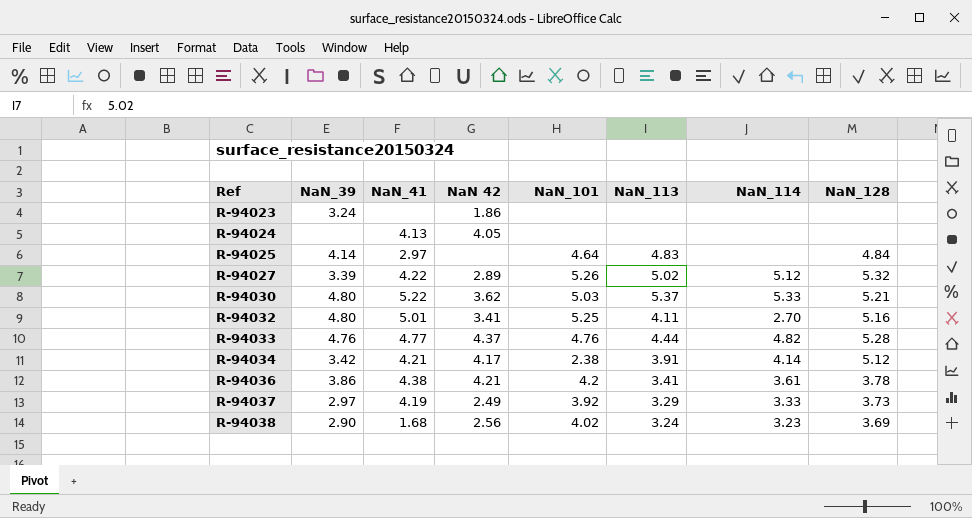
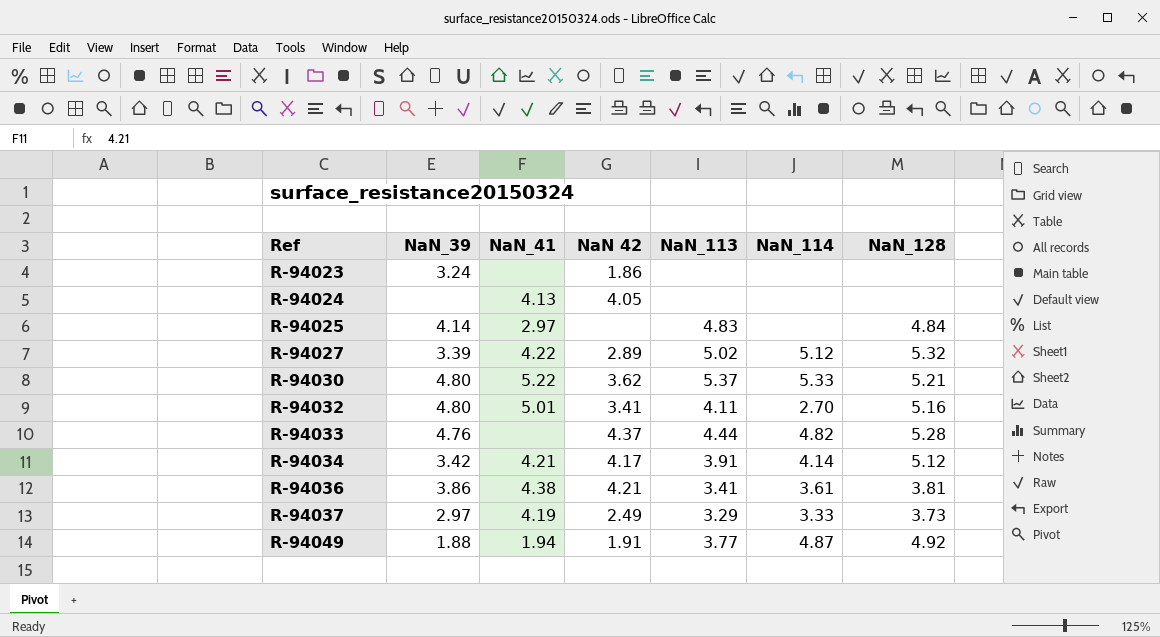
column NaN_101 | position: 5 -> none
row R-94038: 2.90 | 1.68 | 2.56 | 4.02 | 3.24 | 3.23 | 3.69 -> none
R-94033 | NaN_41: 4.77 -> none
R-94036 | NaN_128: 3.78 -> 3.81
row R-94049: none -> 1.88 | 1.94 | 1.91 | 3.77 | 4.87 | 4.92

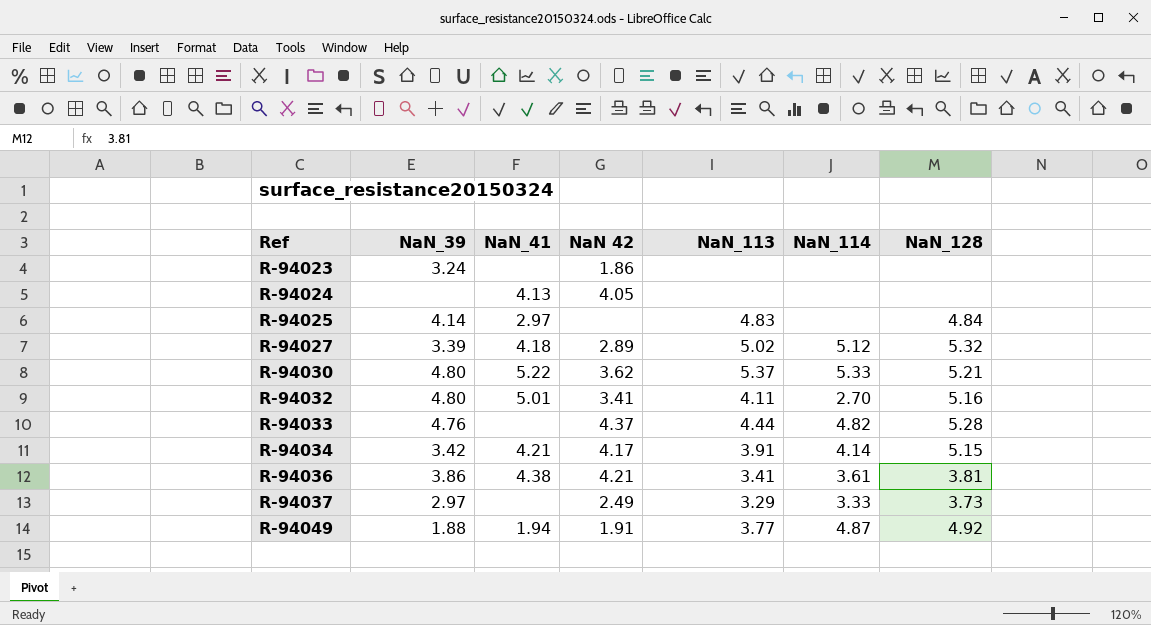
R-94027 | NaN_41: 4.22 -> 4.18
R-94034 | NaN_128: 5.12 -> 5.15
R-94037 | NaN_41: 4.19 -> none

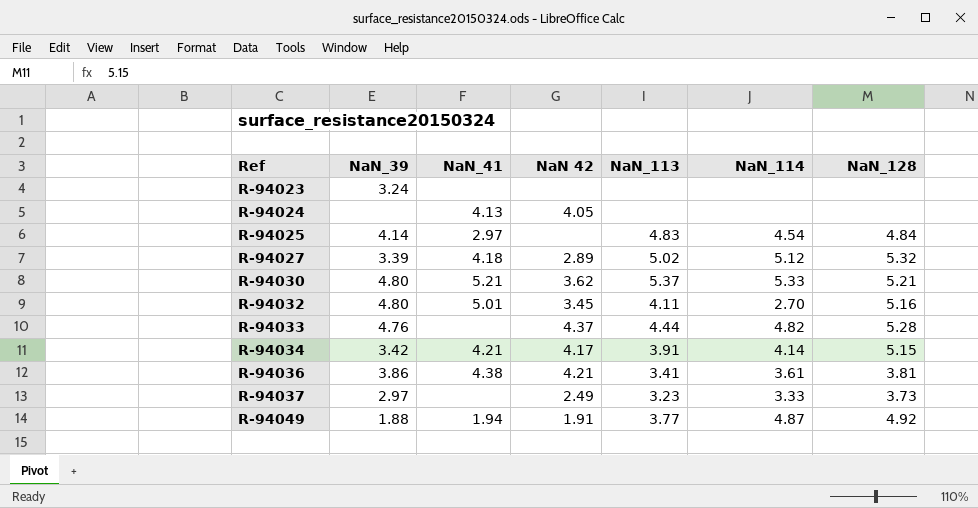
R-94023 | NaN 42: 1.86 -> none
R-94025 | NaN_114: none -> 4.54
R-94030 | NaN_41: 5.22 -> 5.21
R-94032 | NaN 42: 3.41 -> 3.45
R-94037 | NaN_113: 3.29 -> 3.23

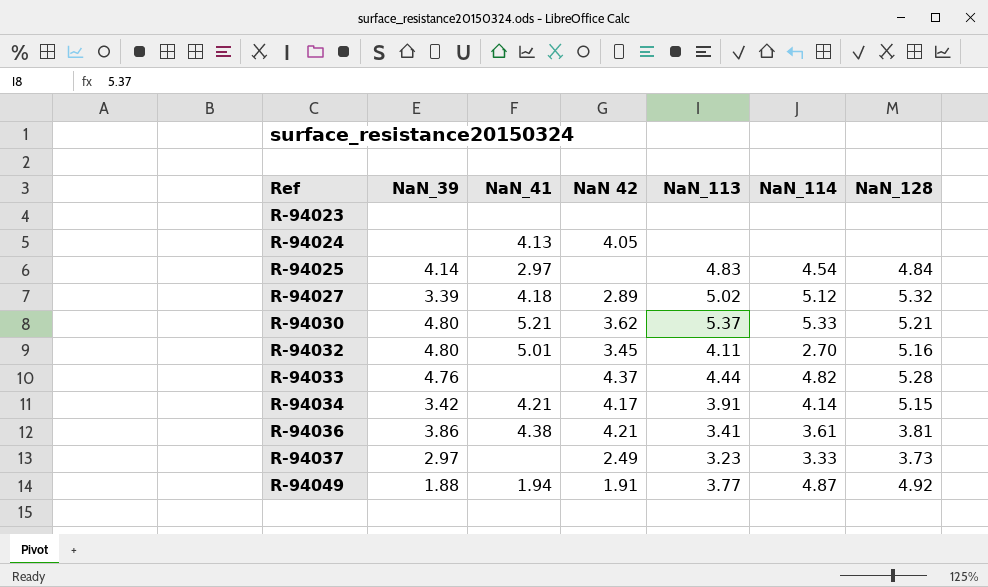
R-94023 | NaN_39: 3.24 -> none

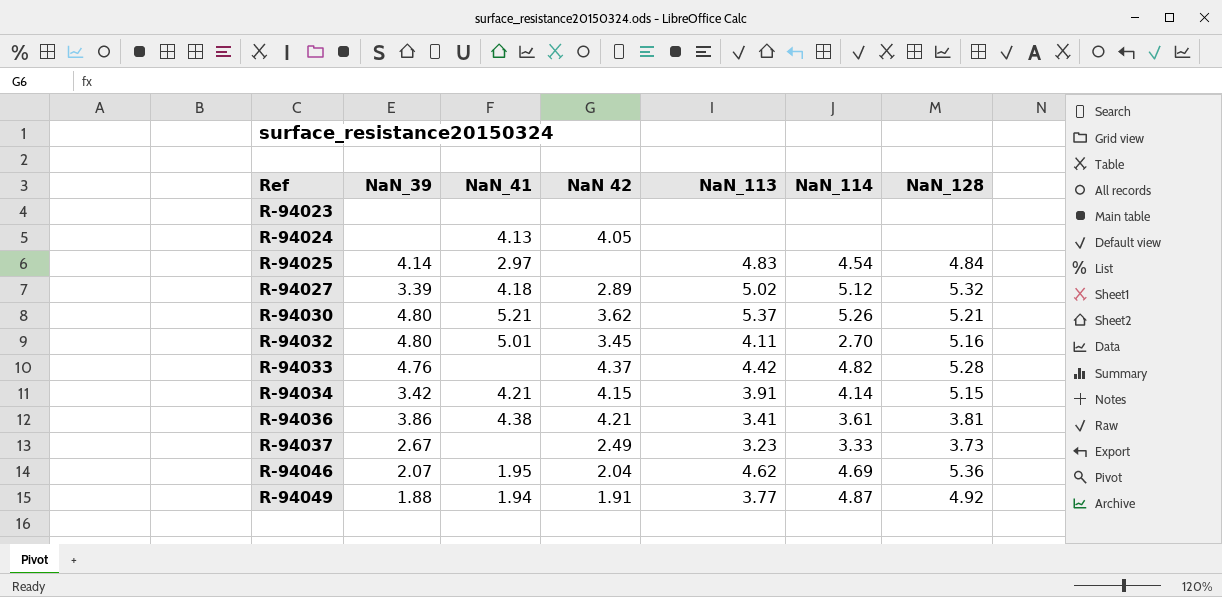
R-94030 | NaN_114: 5.33 -> 5.26
R-94033 | NaN_113: 4.44 -> 4.42
R-94034 | NaN 42: 4.17 -> 4.15
R-94037 | NaN_39: 2.97 -> 2.67
row R-94046: none -> 2.07 | 1.95 | 2.04 | 4.62 | 4.69 | 5.36

